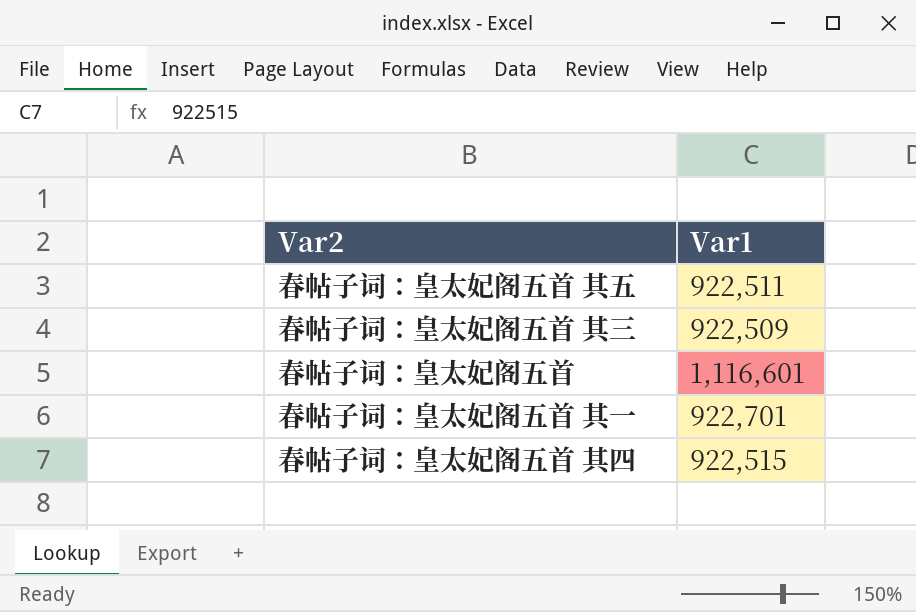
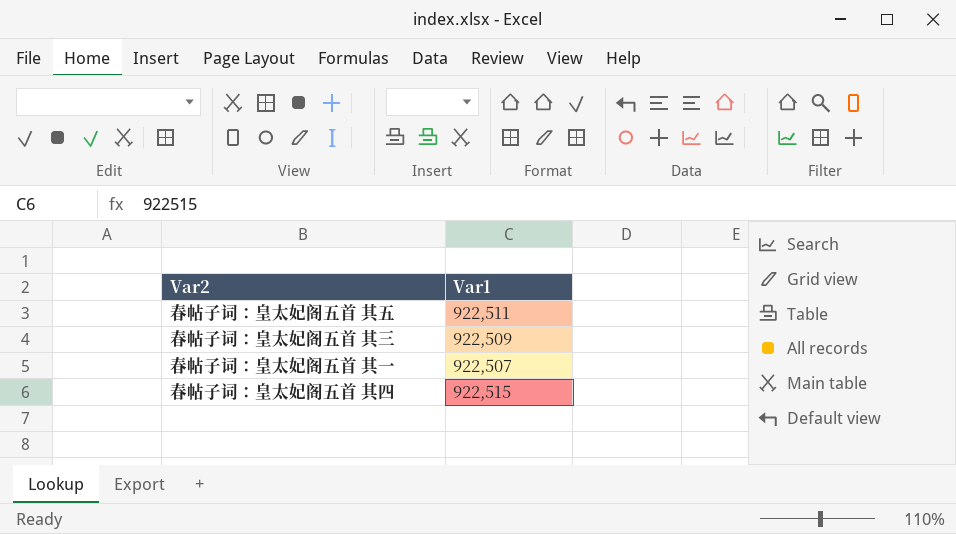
row 春帖子词：皇太妃阁五首: 1,116,601 -> none
春帖子词：皇太妃阁五首 其一 | Var1: 922,701 -> 922,507

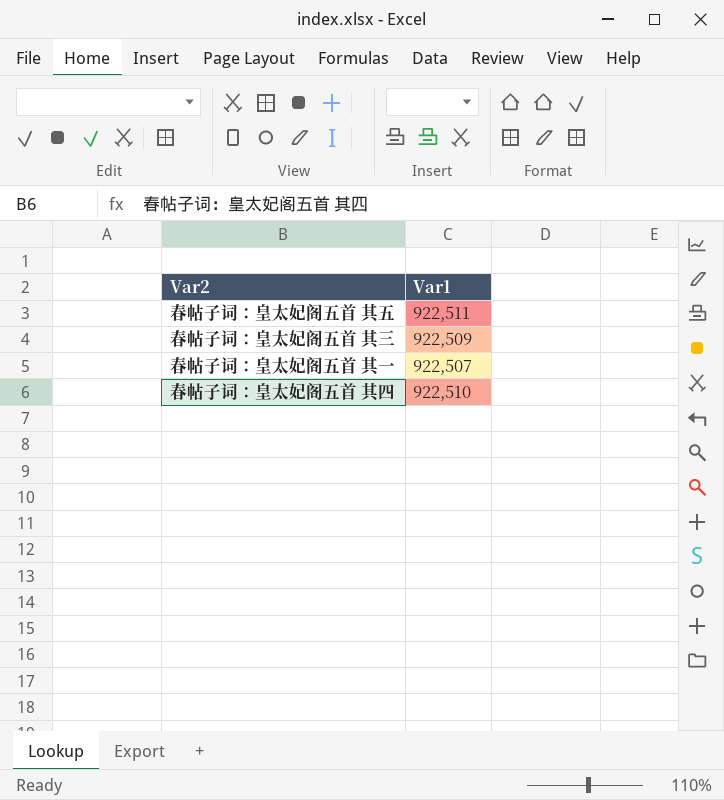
春帖子词：皇太妃阁五首 其四 | Var1: 922,515 -> 922,510

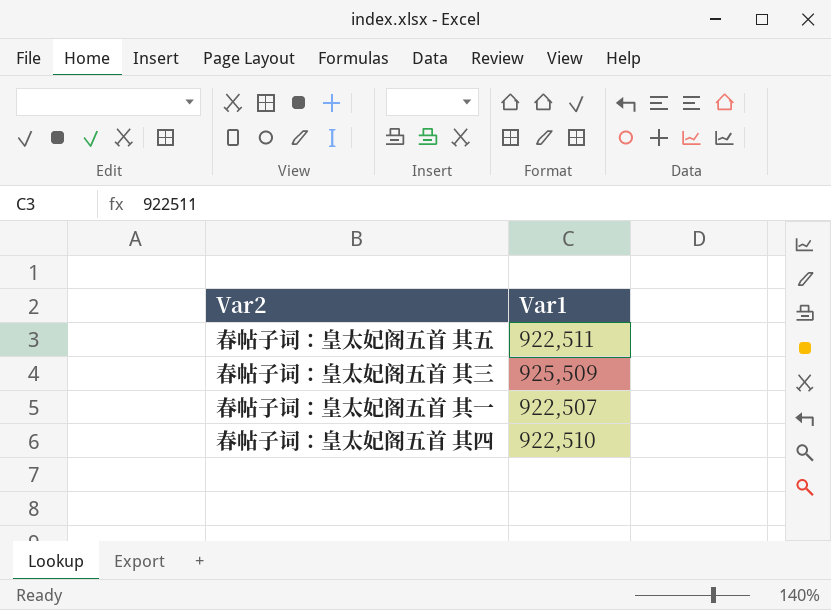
春帖子词：皇太妃阁五首 其三 | Var1: 922,509 -> 925,509

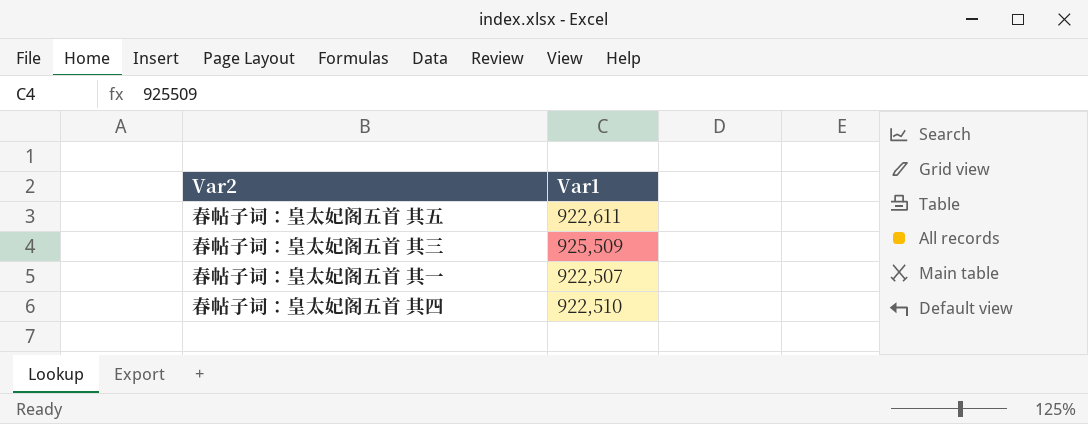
春帖子词：皇太妃阁五首 其五 | Var1: 922,511 -> 922,611

